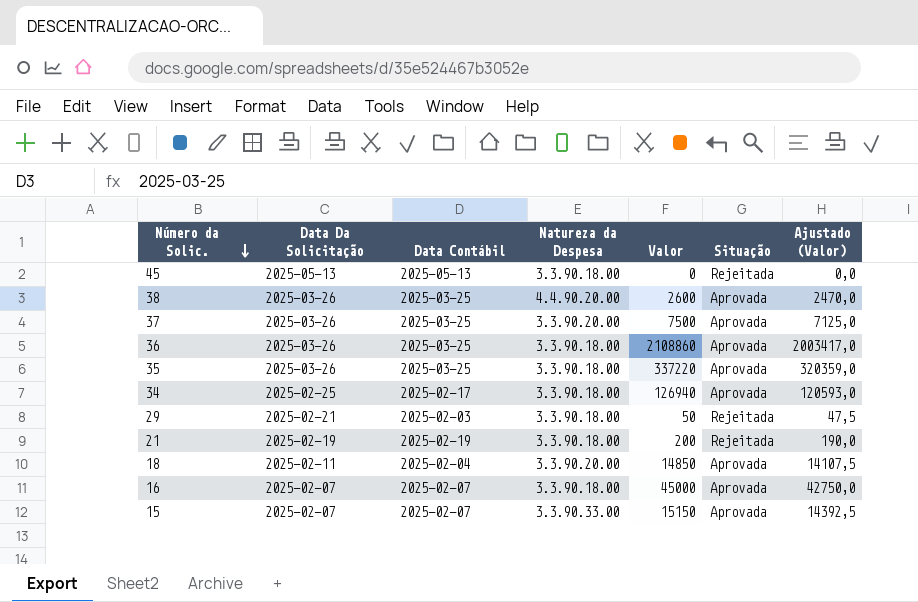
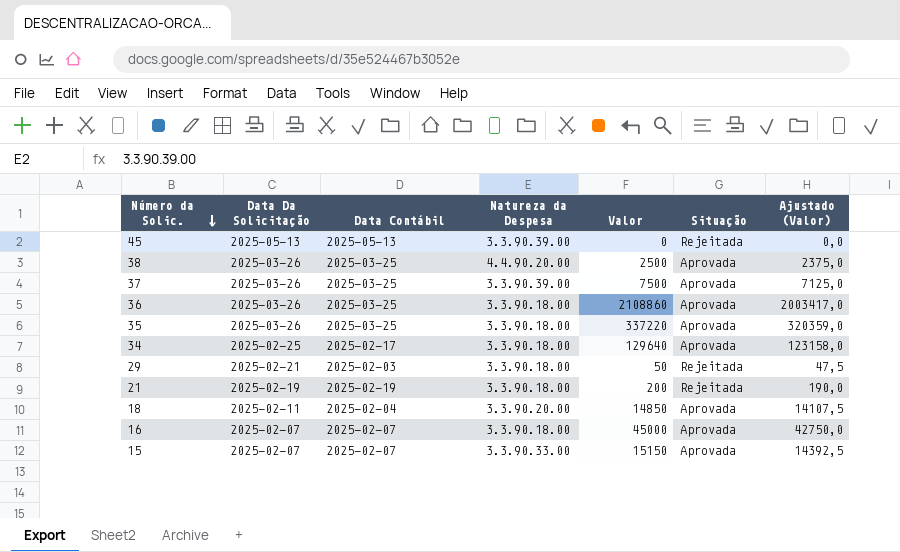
45 | Natureza da Despesa: 3.3.90.18.00 -> 3.3.90.39.00
38 | Valor: 2600 -> 2500
38 | Ajustado (Valor): 2470,0 -> 2375,0
37 | Natureza da Despesa: 3.3.90.20.00 -> 3.3.90.39.00
34 | Valor: 126940 -> 129640
34 | Ajustado (Valor): 120593,0 -> 123158,0

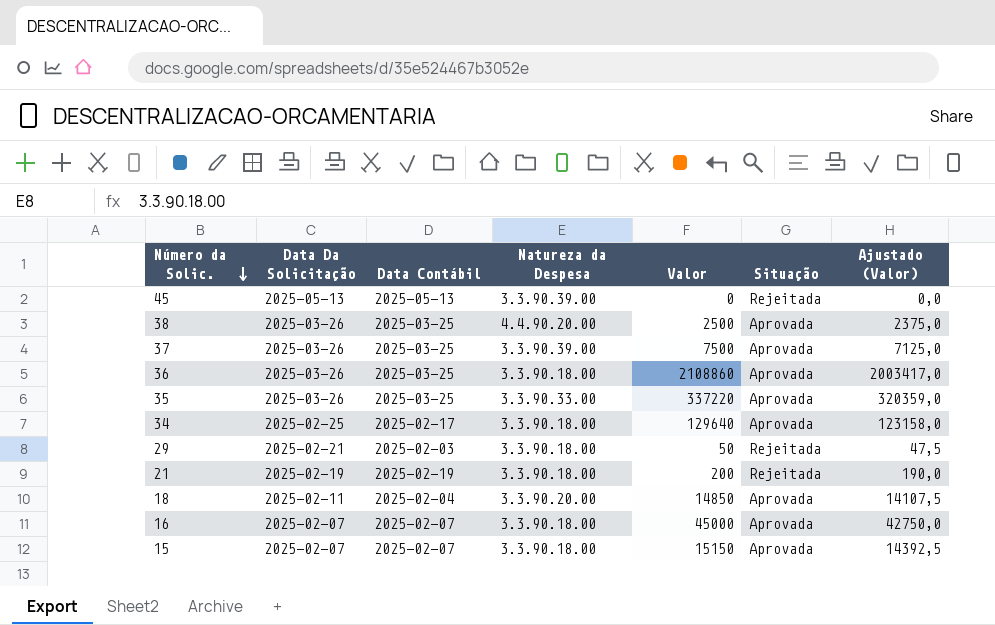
35 | Natureza da Despesa: 3.3.90.18.00 -> 3.3.90.33.00
15 | Natureza da Despesa: 3.3.90.33.00 -> 3.3.90.18.00

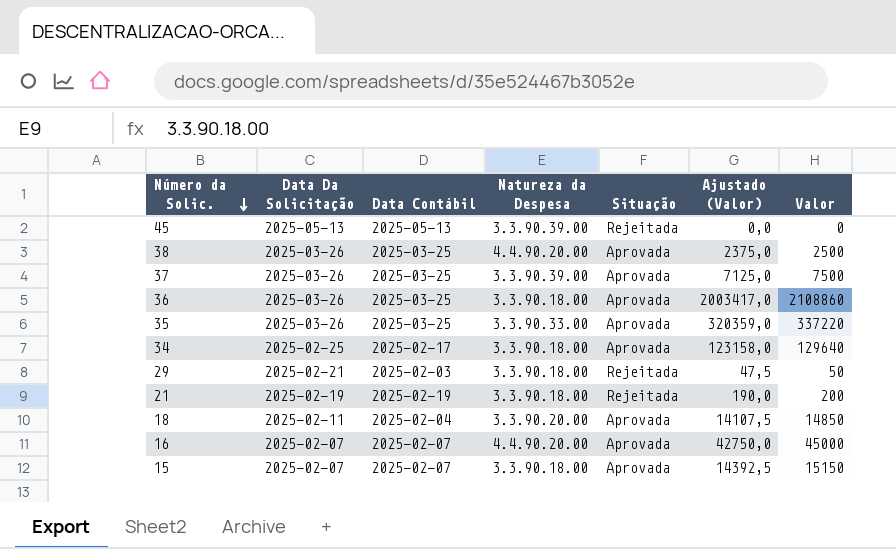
column Valor | position: 5 -> 7
16 | Natureza da Despesa: 3.3.90.18.00 -> 4.4.90.20.00

